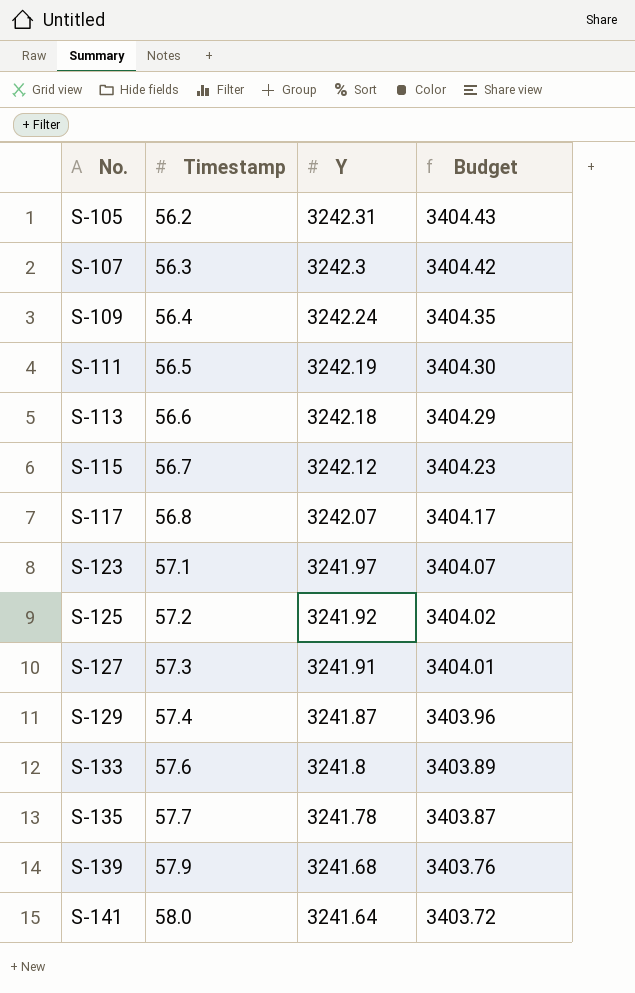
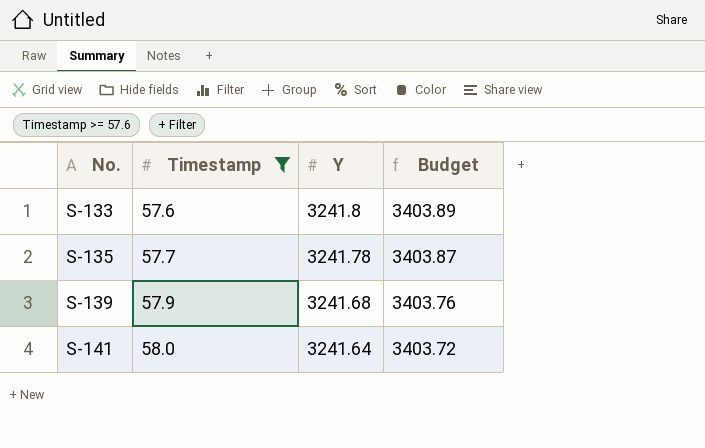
filter: none -> Timestamp >= 57.6

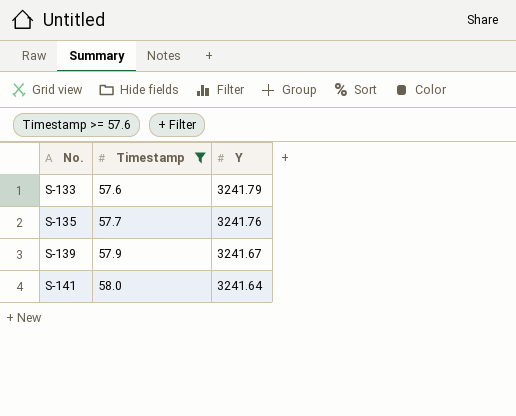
column Budget | formula: [Y] * 1.05 -> none
S-133 | Y: 3241.8 -> 3241.79
S-135 | Y: 3241.78 -> 3241.76
S-139 | Y: 3241.68 -> 3241.67

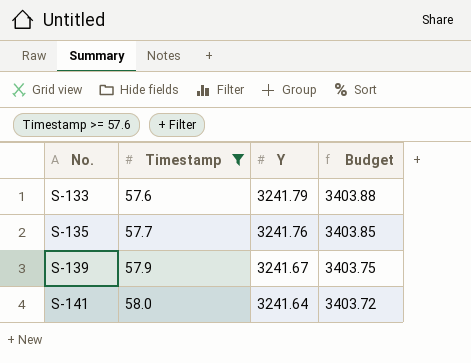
column Budget | formula: none -> [Y] * 1.05

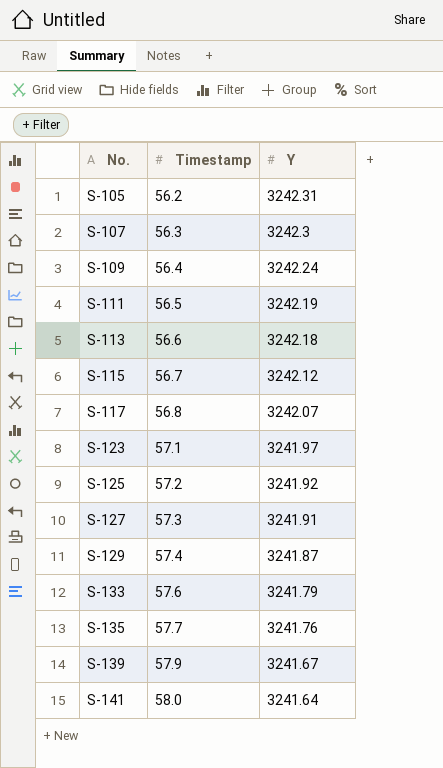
filter: Timestamp >= 57.6 -> none
column Budget | formula: [Y] * 1.05 -> none

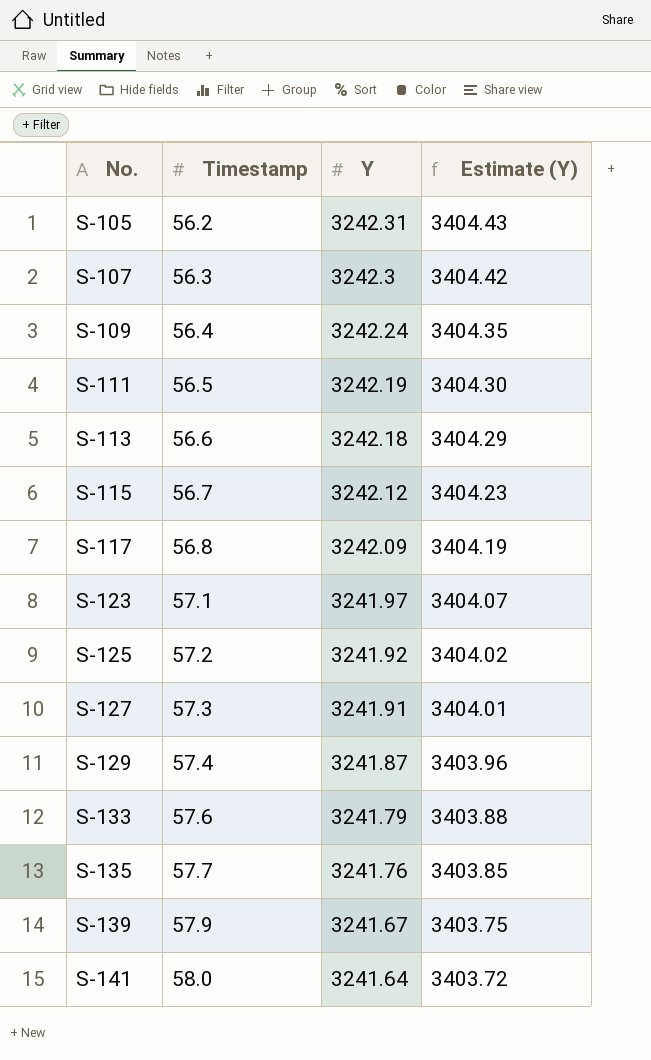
column Estimate (Y) | formula: none -> [Y] * 1.05
S-117 | Y: 3242.07 -> 3242.09

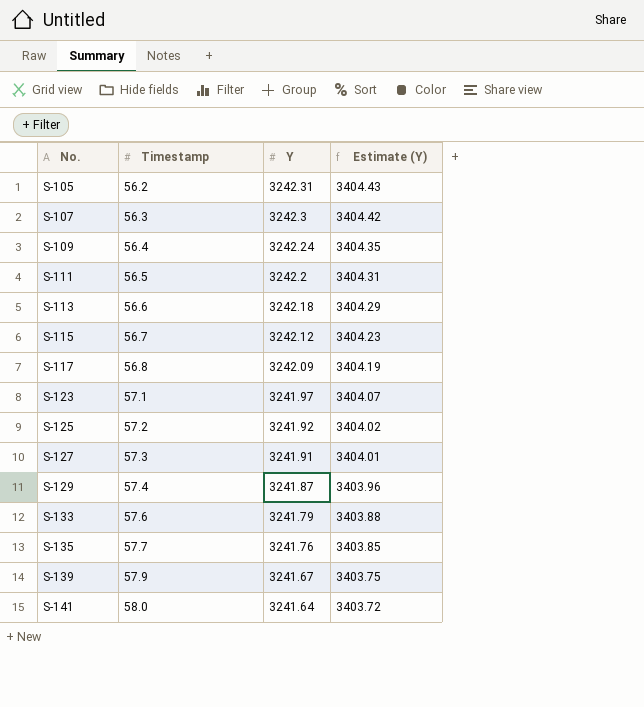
S-111 | Y: 3242.19 -> 3242.2
S-111 | Estimate (Y): 3404.30 -> 3404.31

